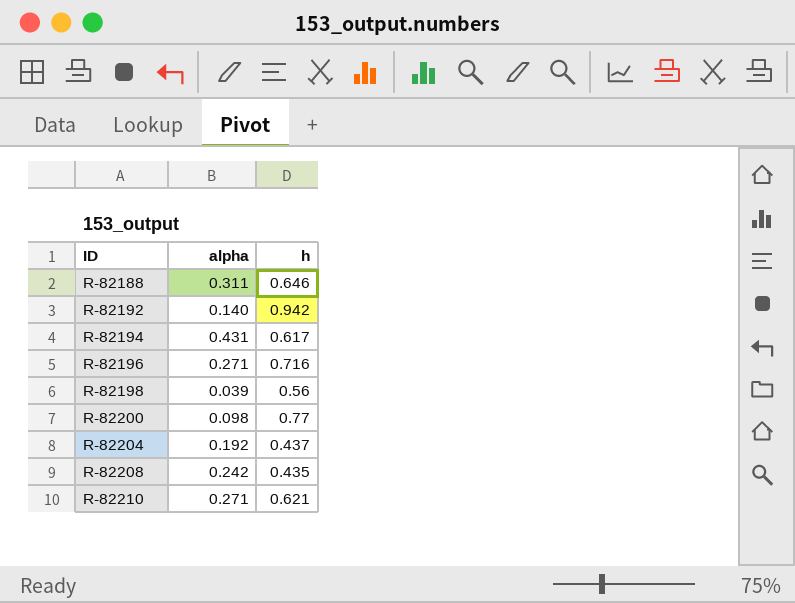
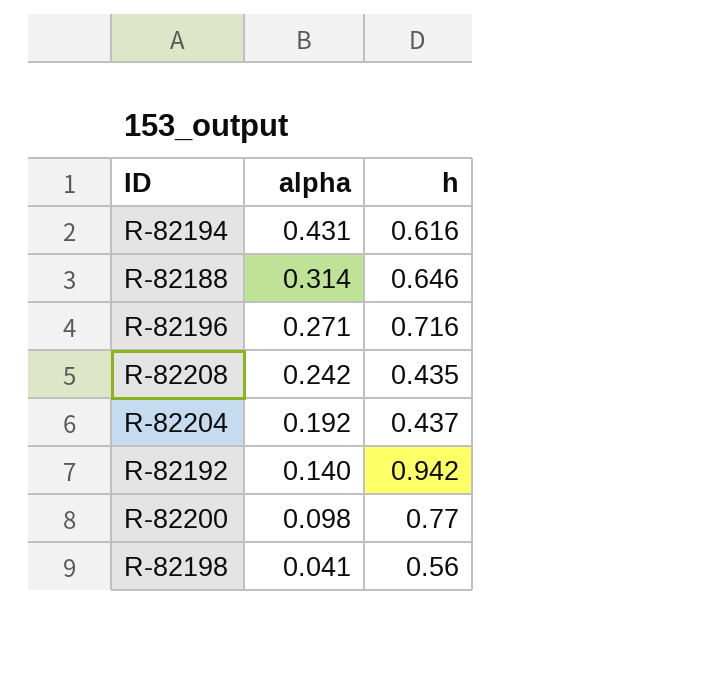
row order: ID ascending -> alpha descending
row R-82210: 0.271 | 0.621 -> none
R-82194 | h: 0.617 -> 0.616
R-82188 | alpha: 0.311 -> 0.314
R-82198 | alpha: 0.039 -> 0.041

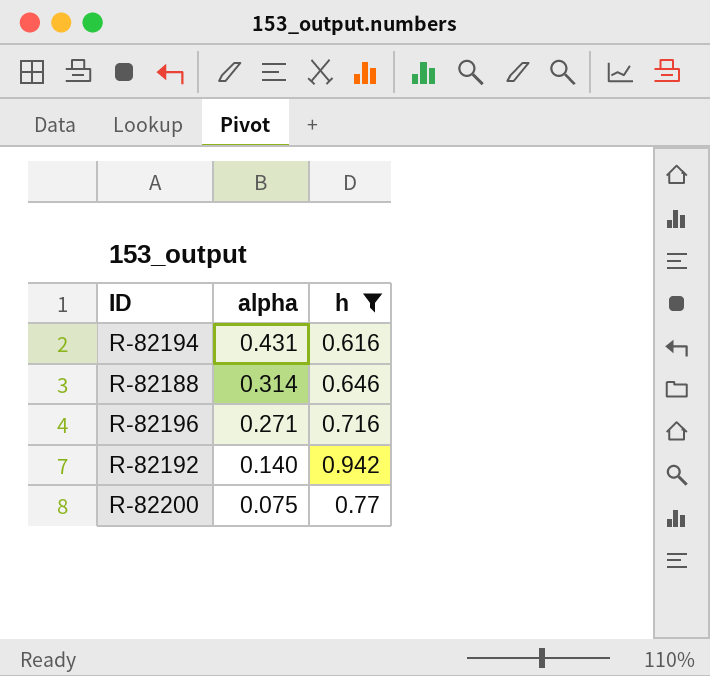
filter: none -> h >= 0.616
R-82200 | alpha: 0.098 -> 0.075

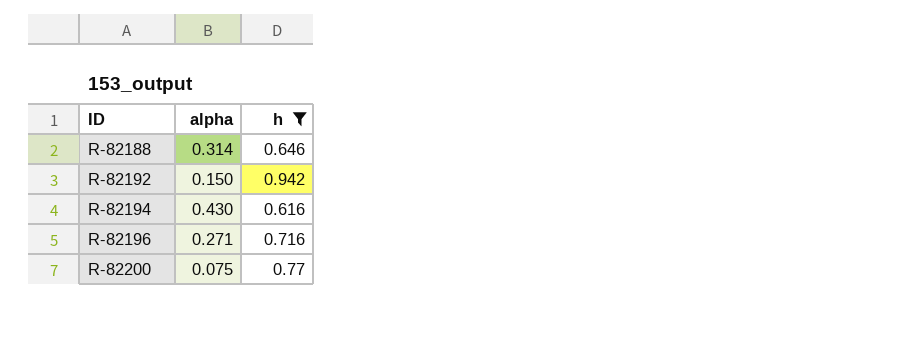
row order: alpha descending -> ID ascending
R-82192 | alpha: 0.140 -> 0.150
R-82194 | alpha: 0.431 -> 0.430

